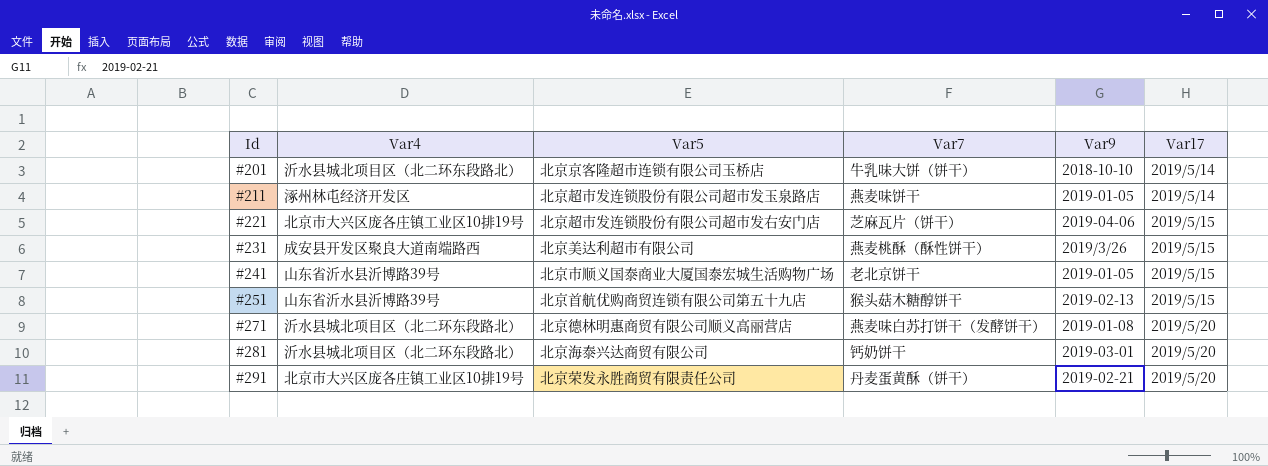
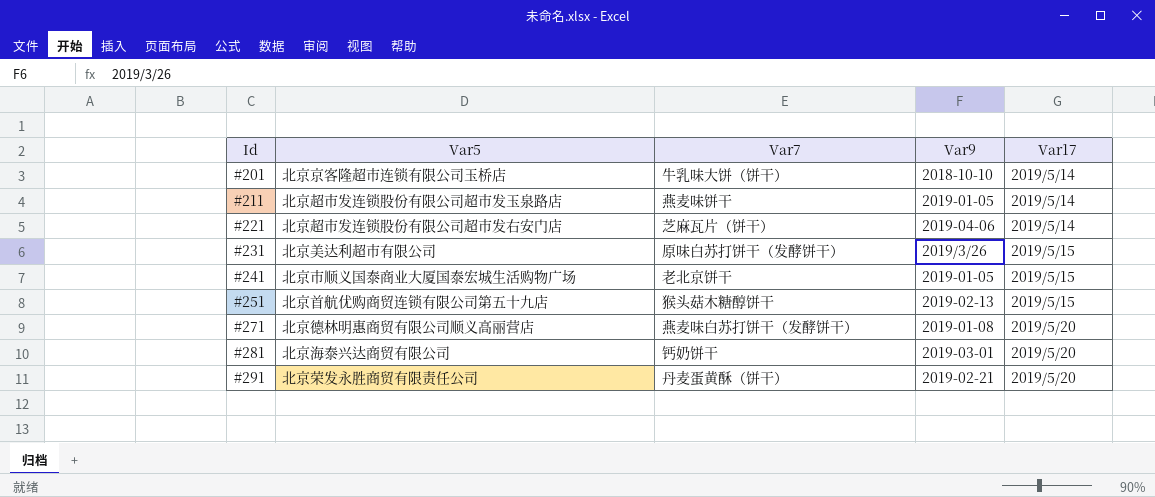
column Var4 | position: 2 -> none
#221 | Var17: 2019/5/15 -> 2019/5/14
#231 | Var7: 燕麦桃酥（酥性饼干） -> 原味白苏打饼干（发酵饼干）

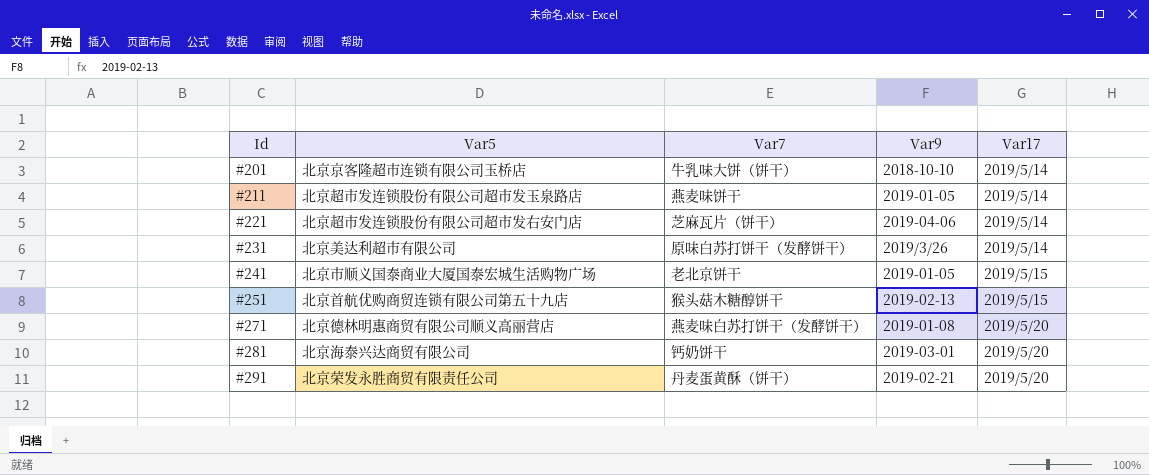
#231 | Var17: 2019/5/15 -> 2019/5/14

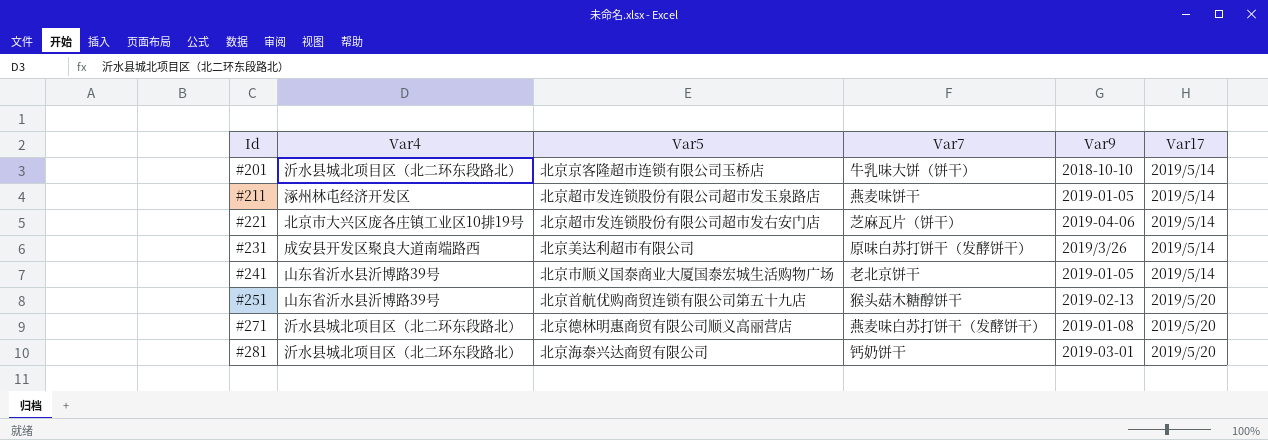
column Var4 | position: none -> 2
row #291: 北京荣发永胜商贸有限责任公司 | 丹麦蛋黄酥（饼干） | 2019-02-21 | 2019/5/20 -> none
#241 | Var17: 2019/5/15 -> 2019/5/14
#251 | Var17: 2019/5/15 -> 2019/5/20

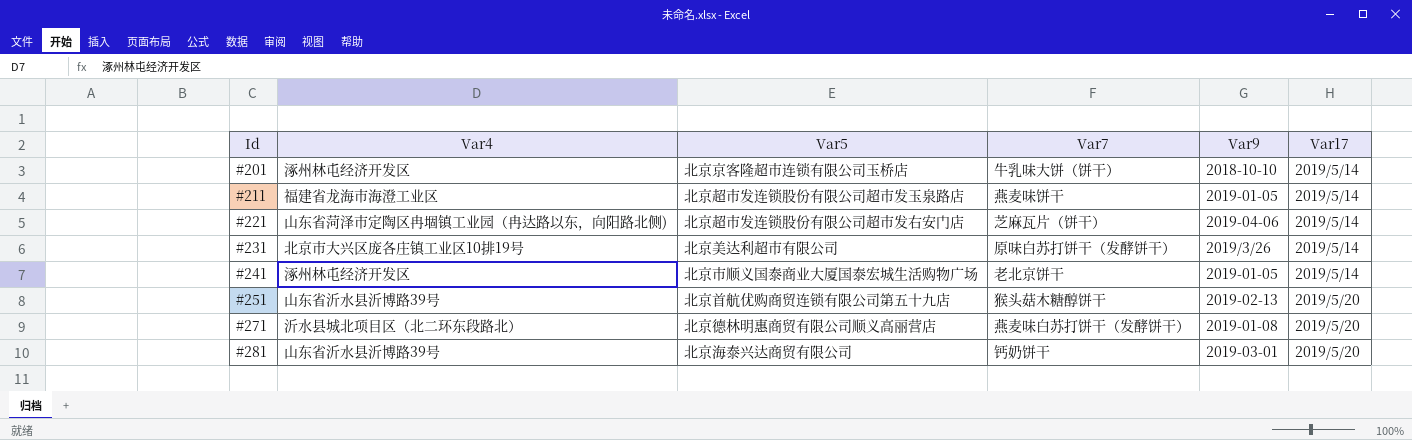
#201 | Var4: 沂水县城北项目区（北二环东段路北） -> 涿州林屯经济开发区
#211 | Var4: 涿州林屯经济开发区 -> 福建省龙海市海澄工业区
#221 | Var4: 北京市大兴区庞各庄镇工业区10排19号 -> 山东省菏泽市定陶区冉堌镇工业园（冉达路以东，向阳路北侧)
#231 | Var4: 成安县开发区聚良大道南端路西 -> 北京市大兴区庞各庄镇工业区10排19号
#241 | Var4: 山东省沂水县沂博路39号 -> 涿州林屯经济开发区
#281 | Var4: 沂水县城北项目区（北二环东段路北） -> 山东省沂水县沂博路39号

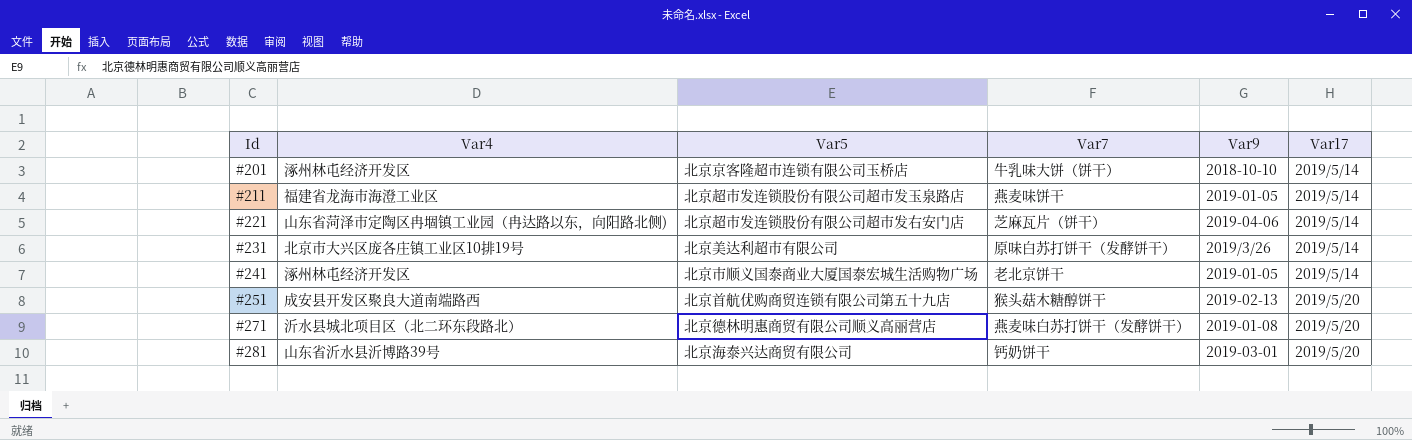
#251 | Var4: 山东省沂水县沂博路39号 -> 成安县开发区聚良大道南端路西

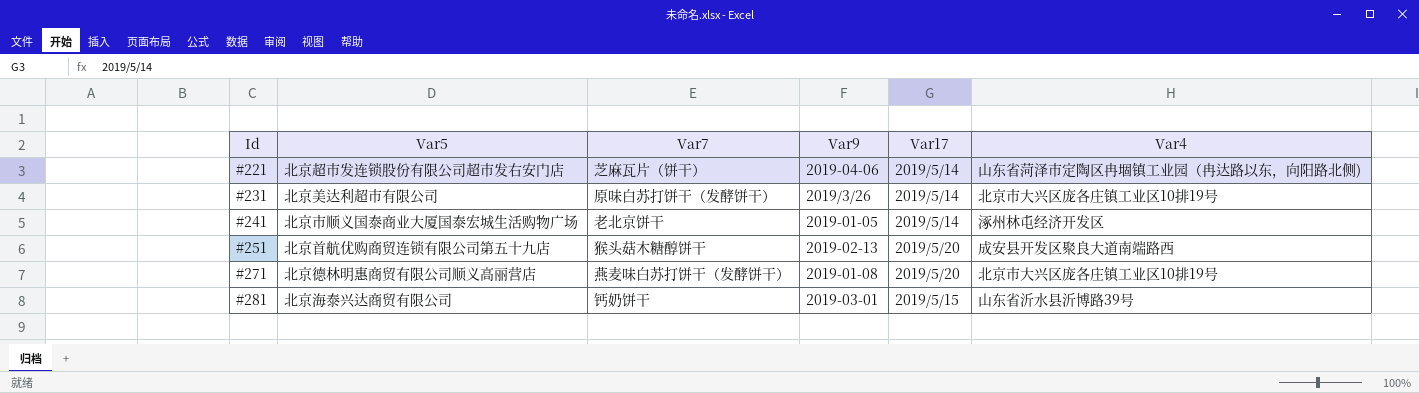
column Var4 | position: 2 -> 6
row #201: 涿州林屯经济开发区 | 北京京客隆超市连锁有限公司玉桥店 | 牛乳味大饼（饼干） | 2018-10-10 | 2019/5/14 -> none
row #211: 福建省龙海市海澄工业区 | 北京超市发连锁股份有限公司超市发玉泉路店 | 燕麦味饼干 | 2019-01-05 | 2019/5/14 -> none
#271 | Var4: 沂水县城北项目区（北二环东段路北） -> 北京市大兴区庞各庄镇工业区10排19号
#281 | Var17: 2019/5/20 -> 2019/5/15

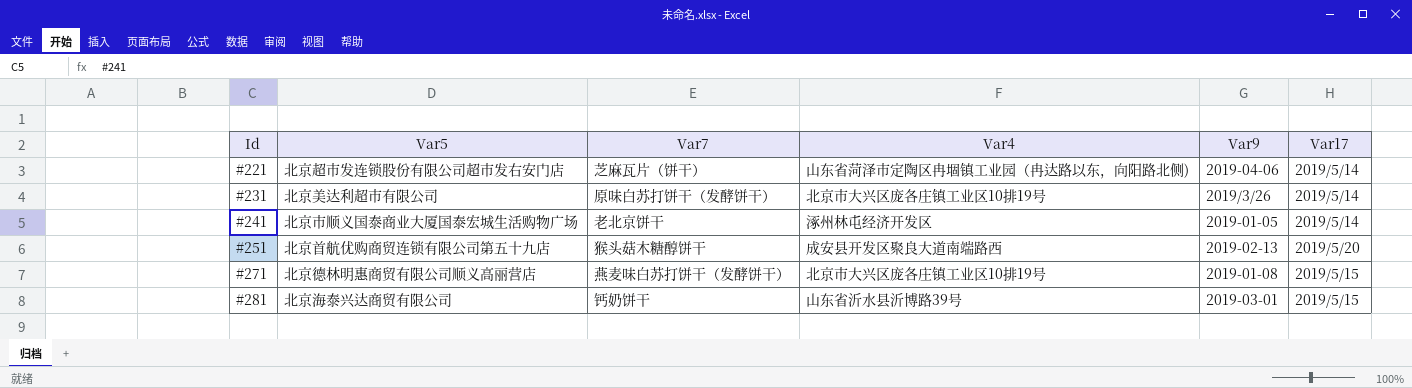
column Var4 | position: 6 -> 4
#271 | Var17: 2019/5/20 -> 2019/5/15

